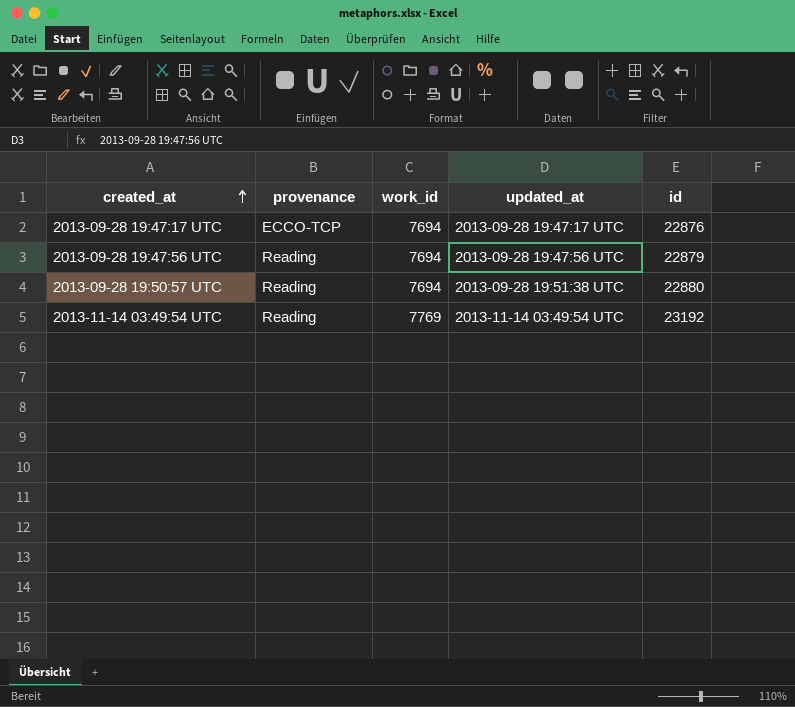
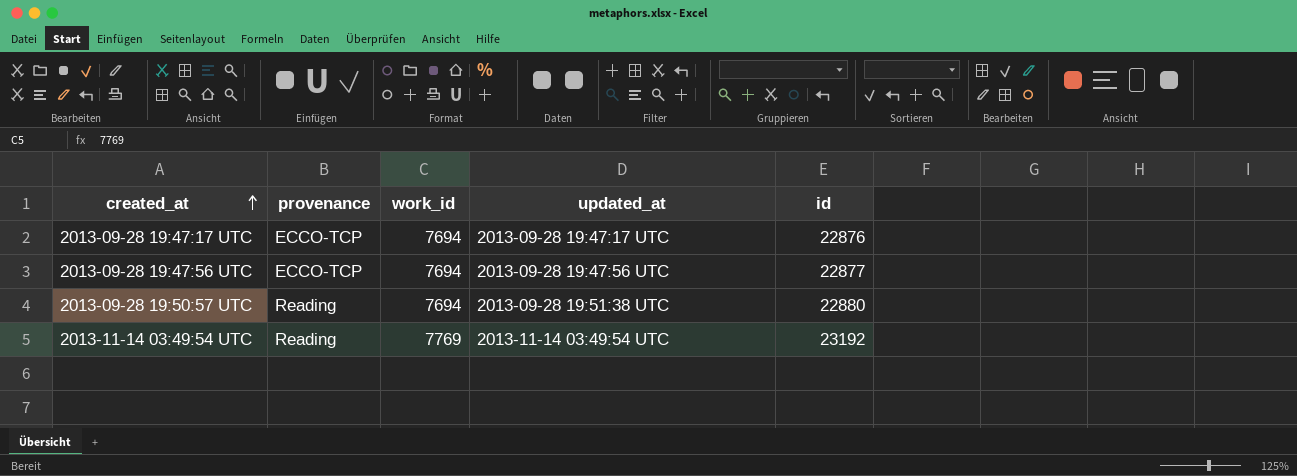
2013-09-28 19:47:56 UTC | provenance: Reading -> ECCO-TCP
2013-09-28 19:47:56 UTC | id: 22879 -> 22877

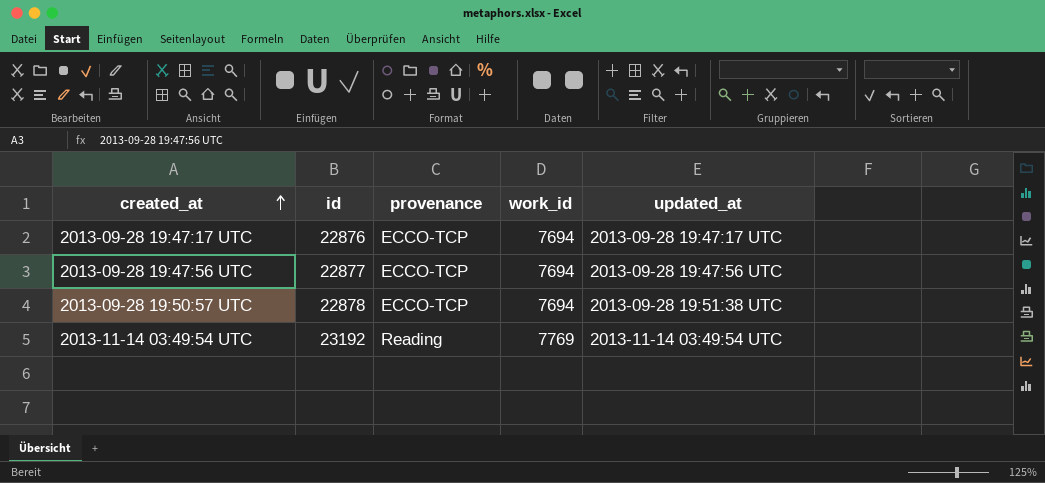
column id | position: 5 -> 2
2013-09-28 19:50:57 UTC | id: 22880 -> 22878
2013-09-28 19:50:57 UTC | provenance: Reading -> ECCO-TCP

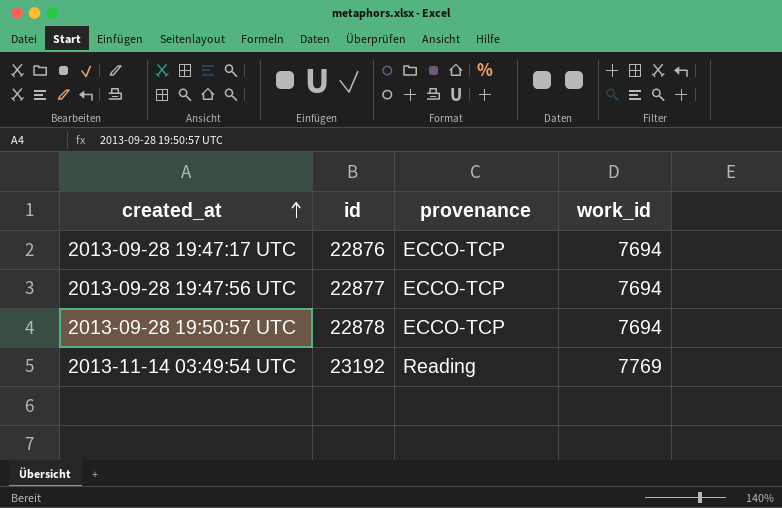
column updated_at | position: 5 -> none

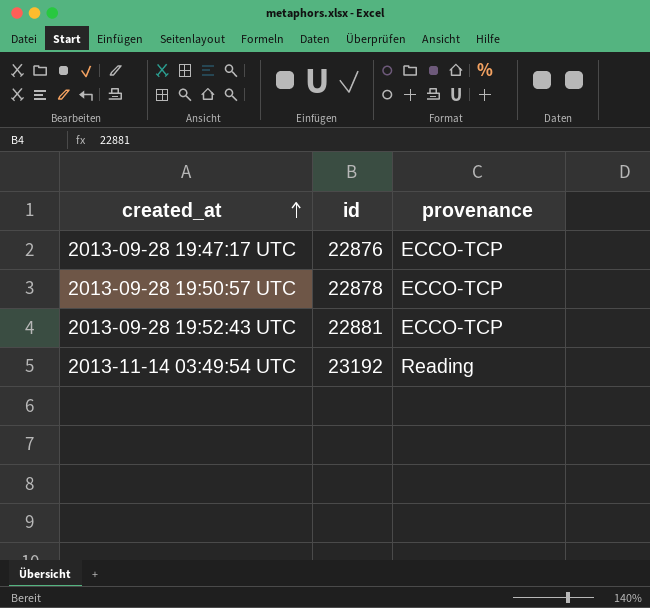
column work_id | position: 4 -> none
row 2013-09-28 19:47:56 UTC: 22877 | ECCO-TCP | 7694 -> none
row 2013-09-28 19:52:43 UTC: none -> 22881 | ECCO-TCP

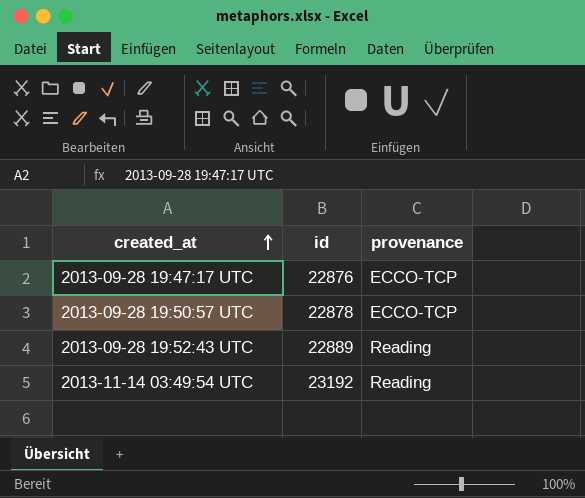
2013-09-28 19:52:43 UTC | id: 22881 -> 22889
2013-09-28 19:52:43 UTC | provenance: ECCO-TCP -> Reading

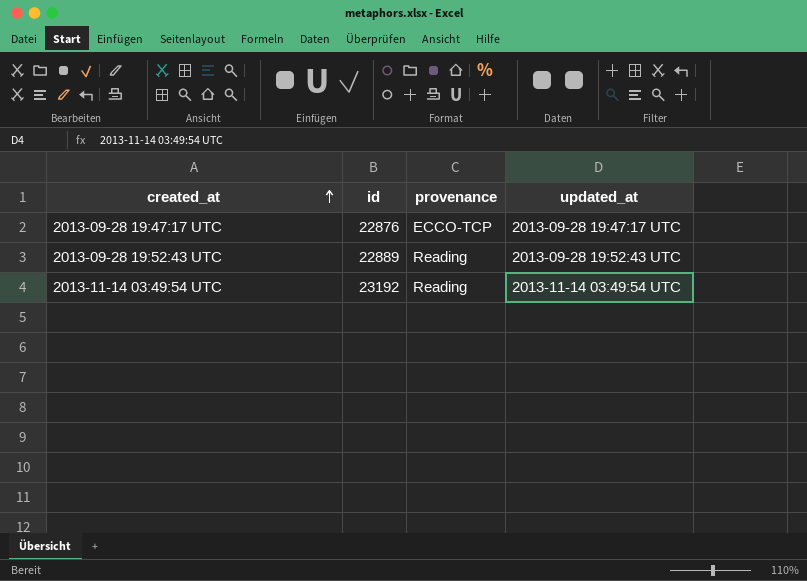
column updated_at | position: none -> 4
row 2013-09-28 19:50:57 UTC: 22878 | ECCO-TCP -> none

